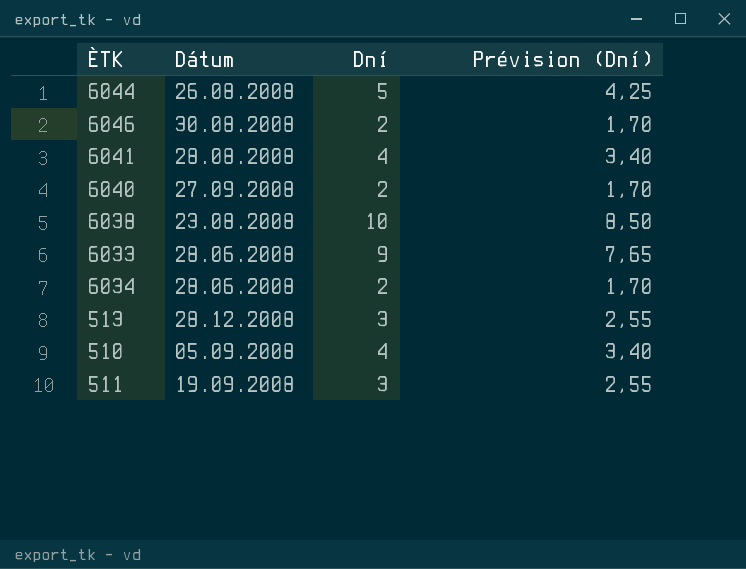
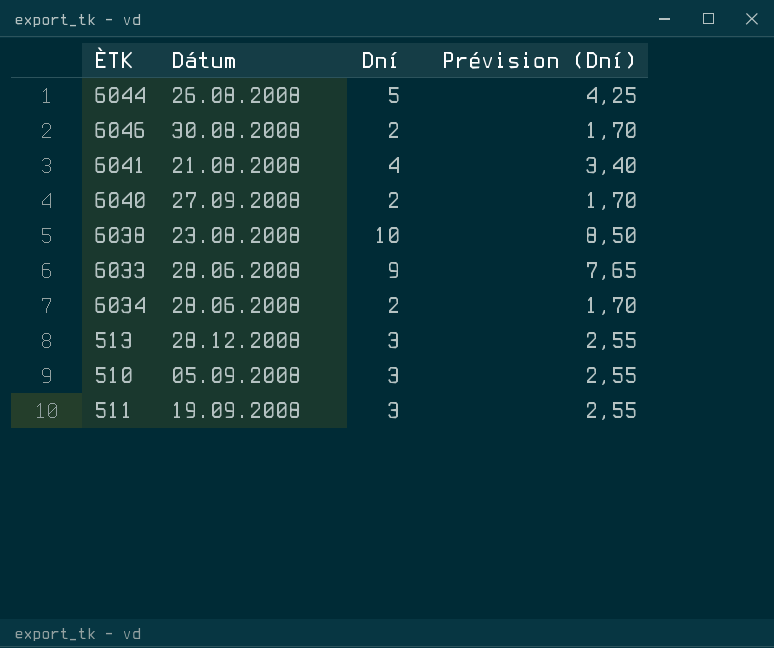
6041 | Dátum: 28.08.2008 -> 21.08.2008
510 | Dní: 4 -> 3
510 | Prévision (Dní): 3,40 -> 2,55

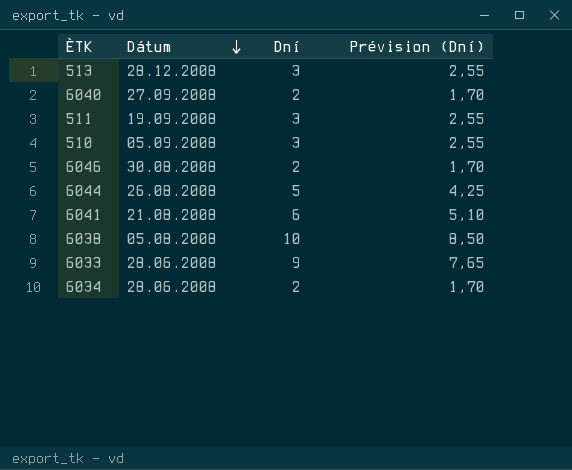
row order: none -> Dátum descending
6041 | Dní: 4 -> 6
6041 | Prévision (Dní): 3,40 -> 5,10
6038 | Dátum: 23.08.2008 -> 05.08.2008

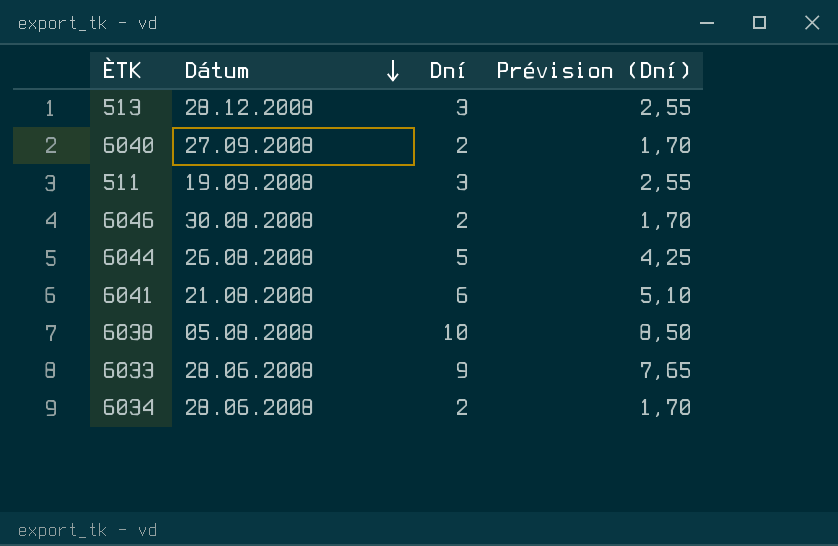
row 510: 05.09.2008 | 3 | 2,55 -> none

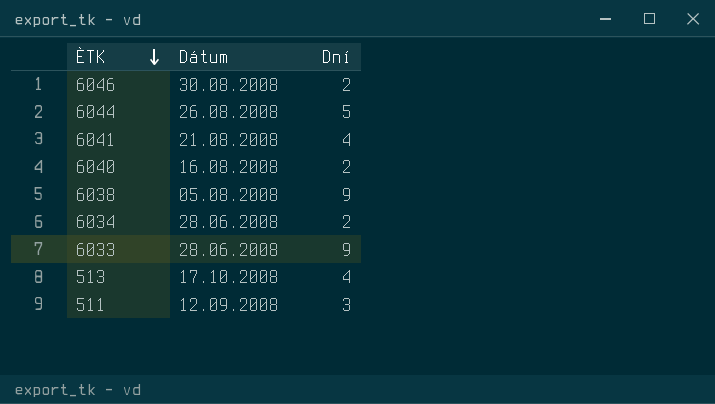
row order: Dátum descending -> ÈTK descending
column Prévision (Dní) | formula: [Dní] * 0,85 -> none
6041 | Dní: 6 -> 4
6040 | Dátum: 27.09.2008 -> 16.08.2008
6038 | Dní: 10 -> 9
513 | Dátum: 28.12.2008 -> 17.10.2008
513 | Dní: 3 -> 4
511 | Dátum: 19.09.2008 -> 12.09.2008

